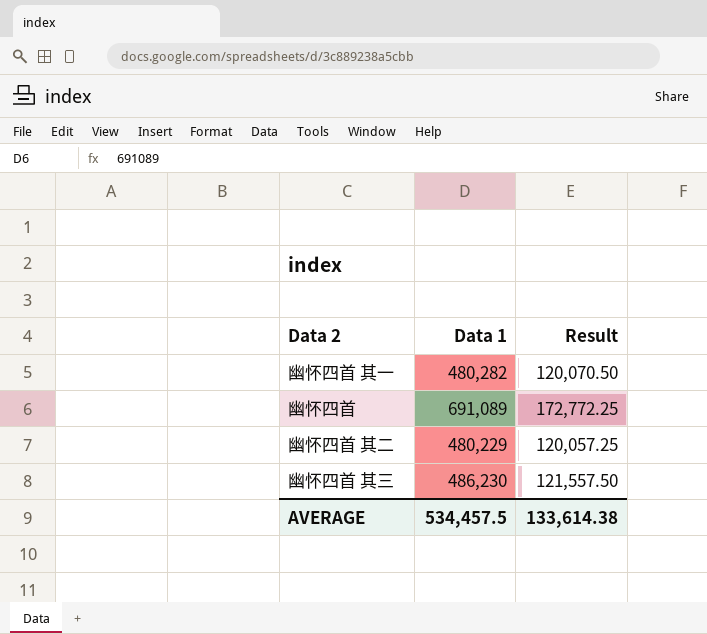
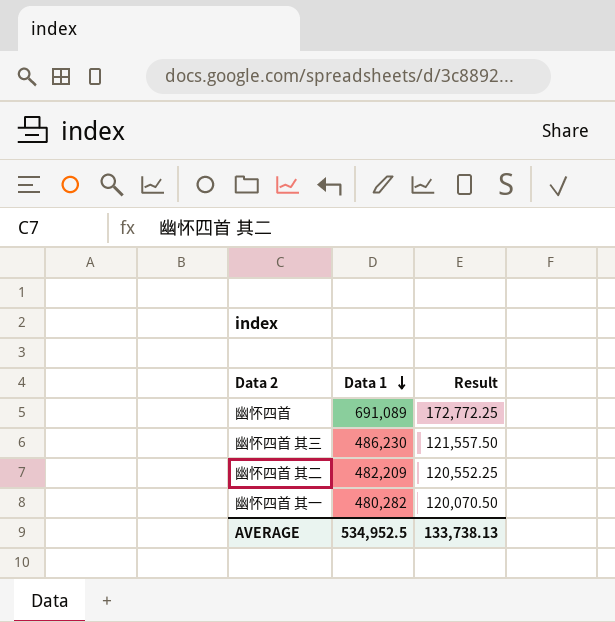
row order: none -> Data 1 descending
幽怀四首 其二 | Data 1: 480,229 -> 482,209
幽怀四首 其二 | Result: 120,057.25 -> 120,552.25
AVERAGE | Data 1: 534,457.5 -> 534,952.5
AVERAGE | Result: 133,614.38 -> 133,738.13

